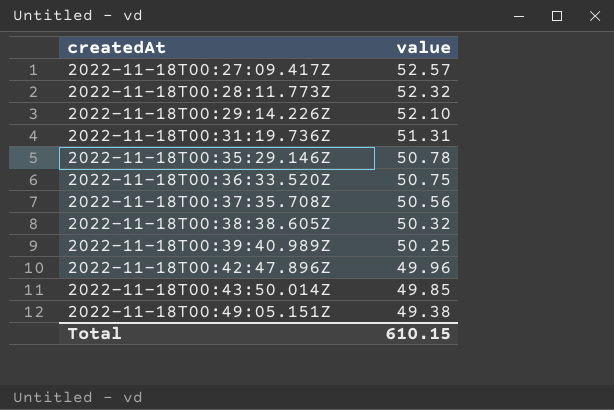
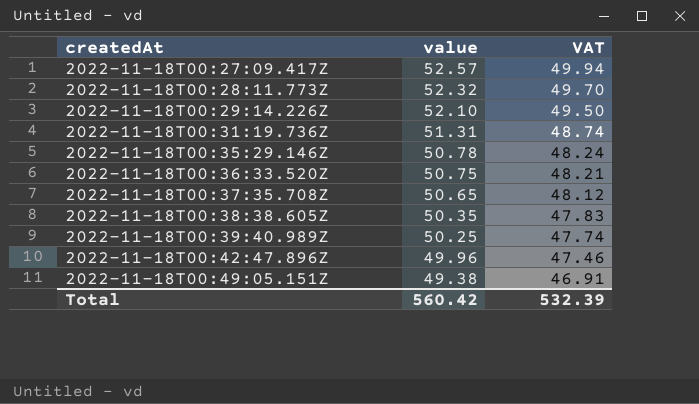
column VAT | formula: none -> [value] * 0.95
row 2022-11-18T00:43:50.014Z: 49.85 -> none
2022-11-18T00:37:35.708Z | value: 50.56 -> 50.65
2022-11-18T00:38:38.605Z | value: 50.32 -> 50.35
Total | value: 610.15 -> 560.42

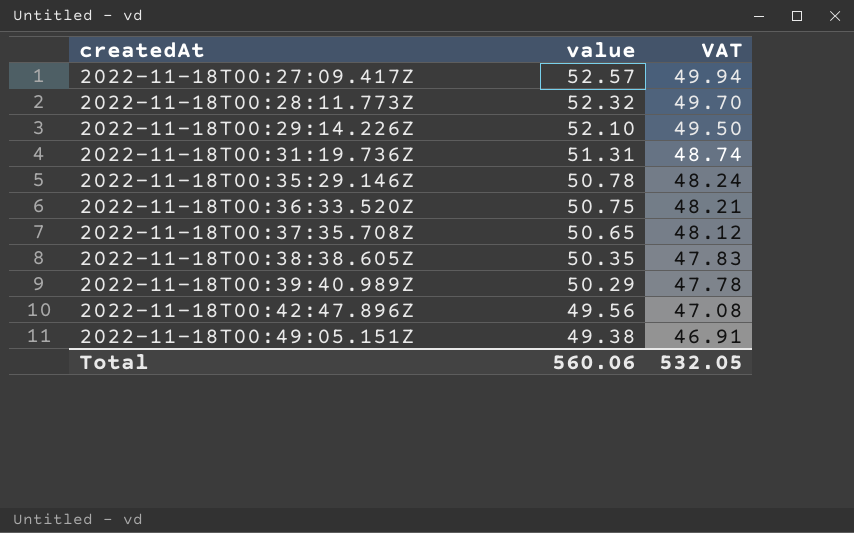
2022-11-18T00:39:40.989Z | value: 50.25 -> 50.29
2022-11-18T00:39:40.989Z | VAT: 47.74 -> 47.78
2022-11-18T00:42:47.896Z | value: 49.96 -> 49.56
2022-11-18T00:42:47.896Z | VAT: 47.46 -> 47.08
Total | value: 560.42 -> 560.06
Total | VAT: 532.39 -> 532.05

